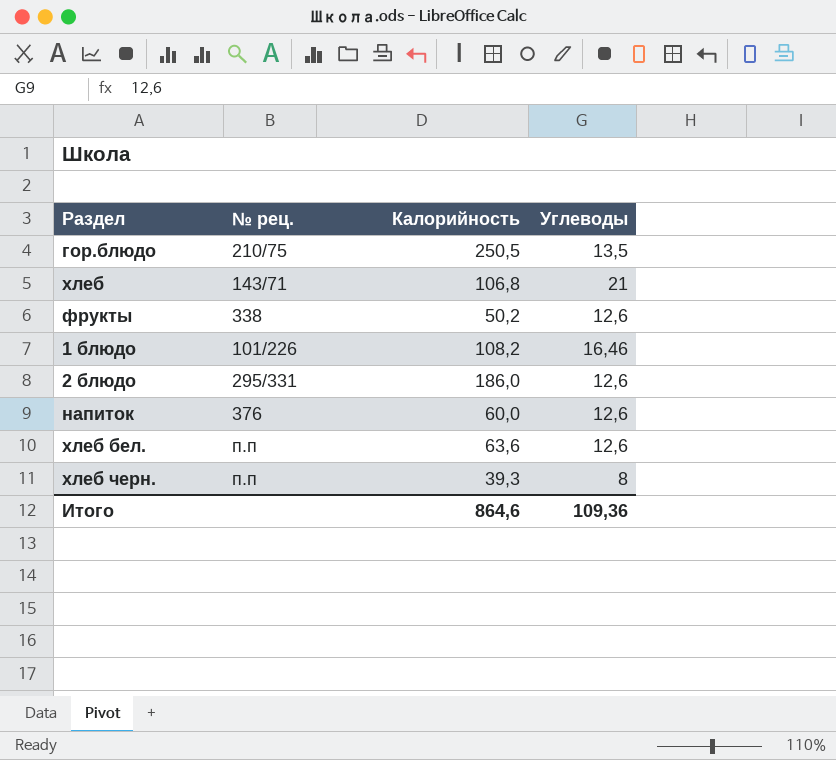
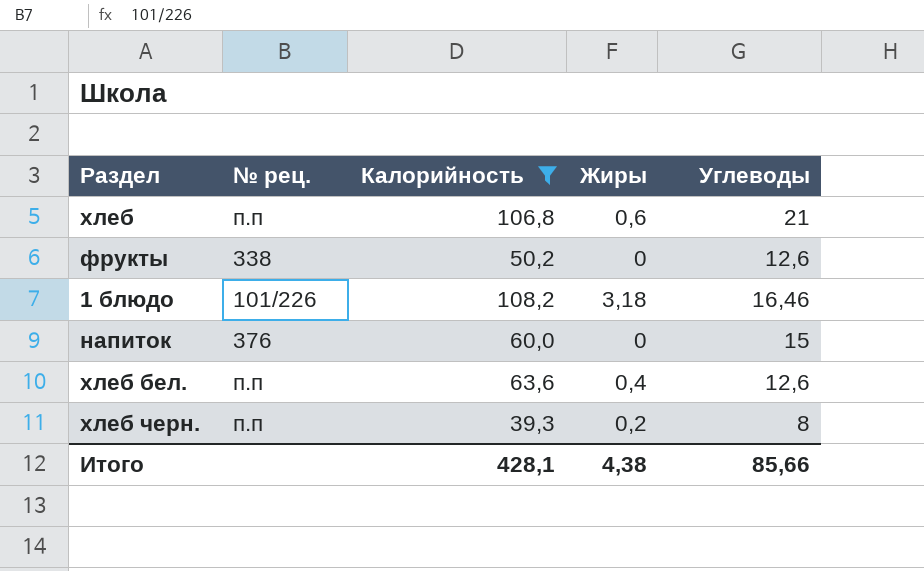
filter: none -> Калорийность <= 108,2
column Жиры | position: none -> 4
хлеб | № рец.: 143/71 -> п.п
напиток | Углеводы: 12,6 -> 15
Итого | Калорийность: 864,6 -> 428,1
Итого | Углеводы: 109,36 -> 85,66

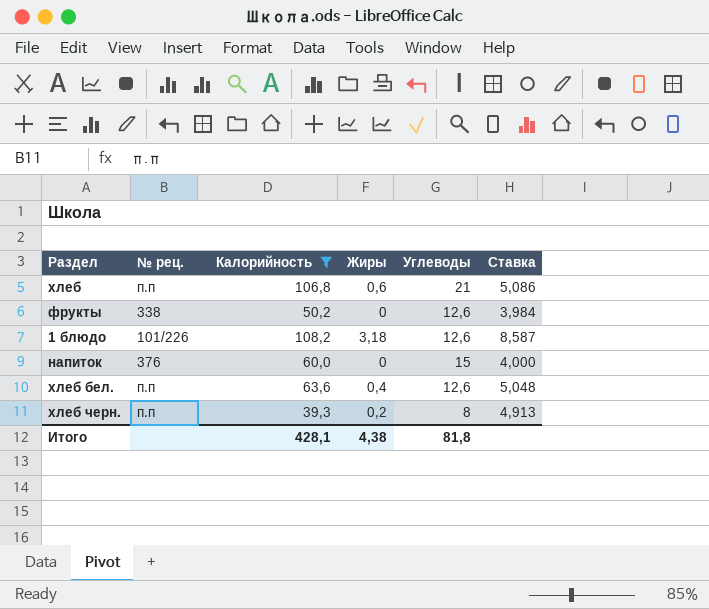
column Ставка | formula: none -> [Калорийность] / [Углеводы]
1 блюдо | Углеводы: 16,46 -> 12,6
Итого | Углеводы: 85,66 -> 81,8

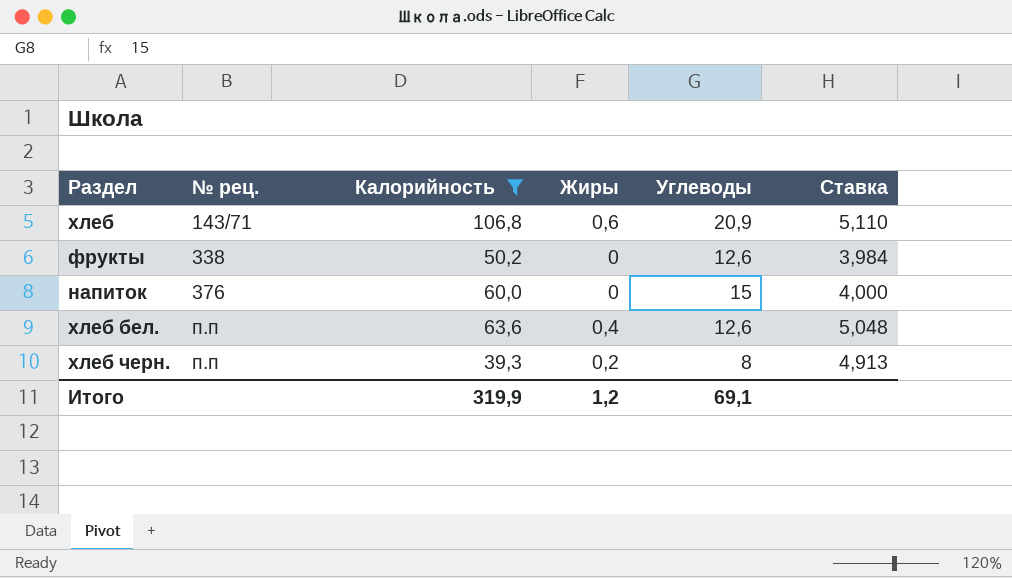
row 1 блюдо: 101/226 | 108,2 | 3,18 | 12,6 | 8,587 -> none
хлеб | № рец.: п.п -> 143/71
хлеб | Углеводы: 21 -> 20,9
хлеб | Ставка: 5,086 -> 5,110
Итого | Калорийность: 428,1 -> 319,9
Итого | Жиры: 4,38 -> 1,2
Итого | Углеводы: 81,8 -> 69,1

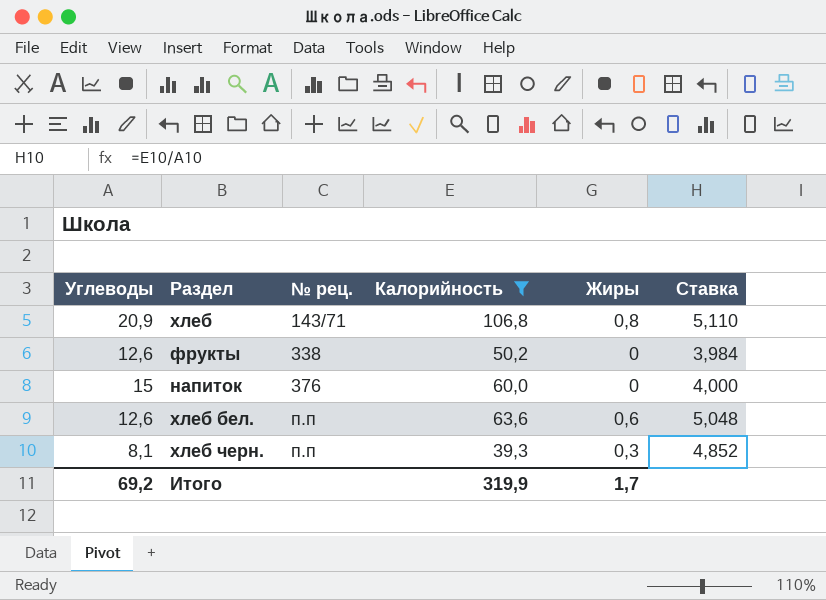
column Углеводы | position: 5 -> 1
хлеб | Жиры: 0,6 -> 0,8
хлеб бел. | Жиры: 0,4 -> 0,6
хлеб черн. | Углеводы: 8 -> 8,1
хлеб черн. | Жиры: 0,2 -> 0,3
хлеб черн. | Ставка: 4,913 -> 4,852
Итого | Углеводы: 69,1 -> 69,2
Итого | Жиры: 1,2 -> 1,7

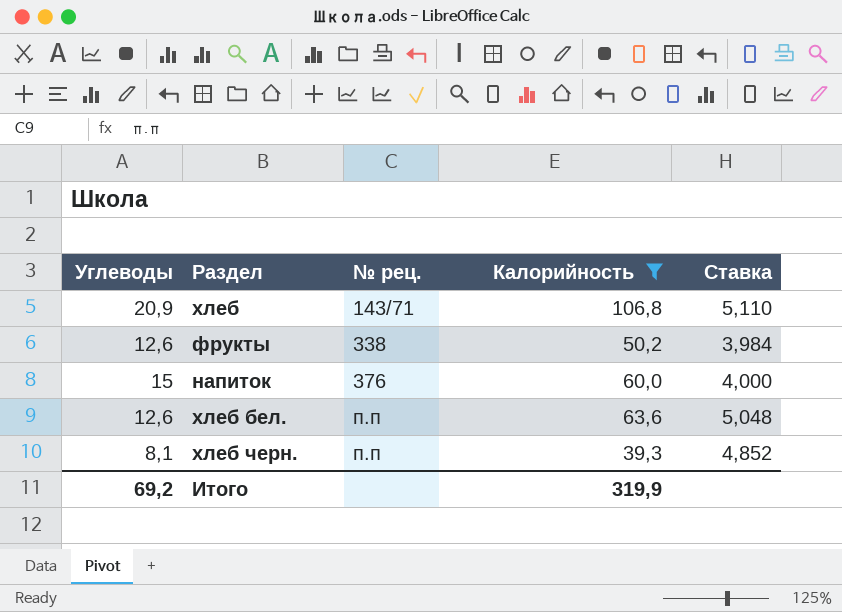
column Жиры | position: 5 -> none

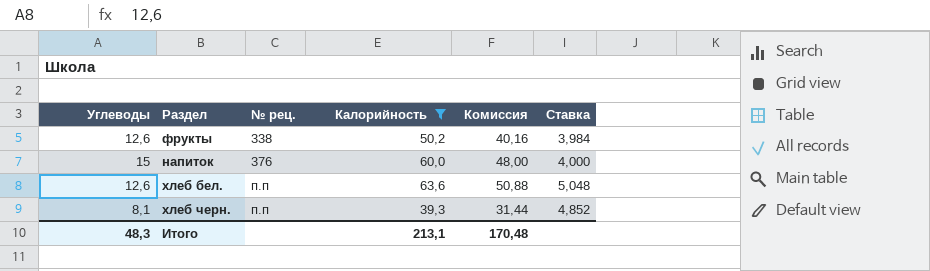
column Комиссия | formula: none -> [Калорийность] * 0,8
row хлеб: 20,9 | 143/71 | 106,8 | 5,110 -> none
Итого | Углеводы: 69,2 -> 48,3
Итого | Калорийность: 319,9 -> 213,1

